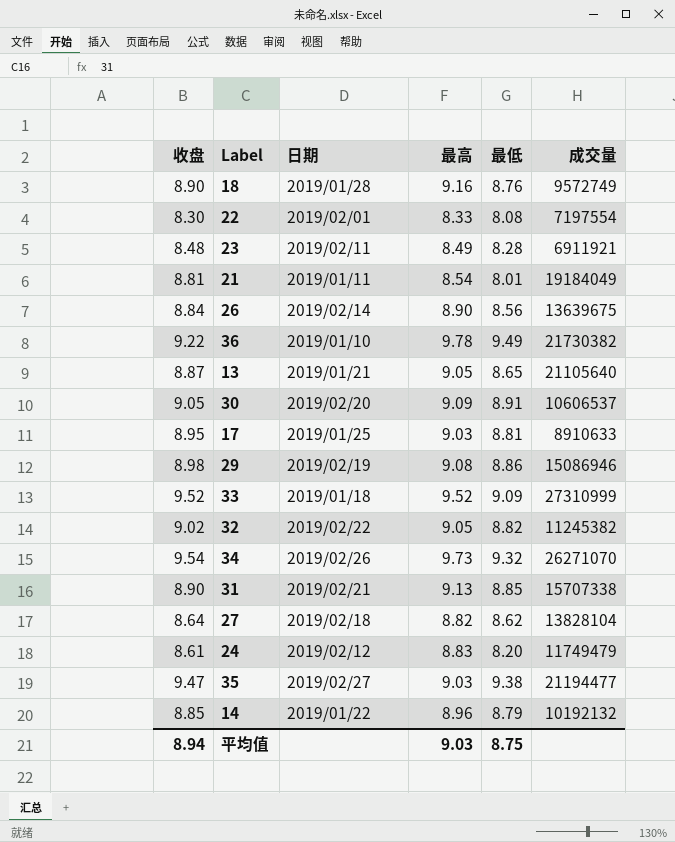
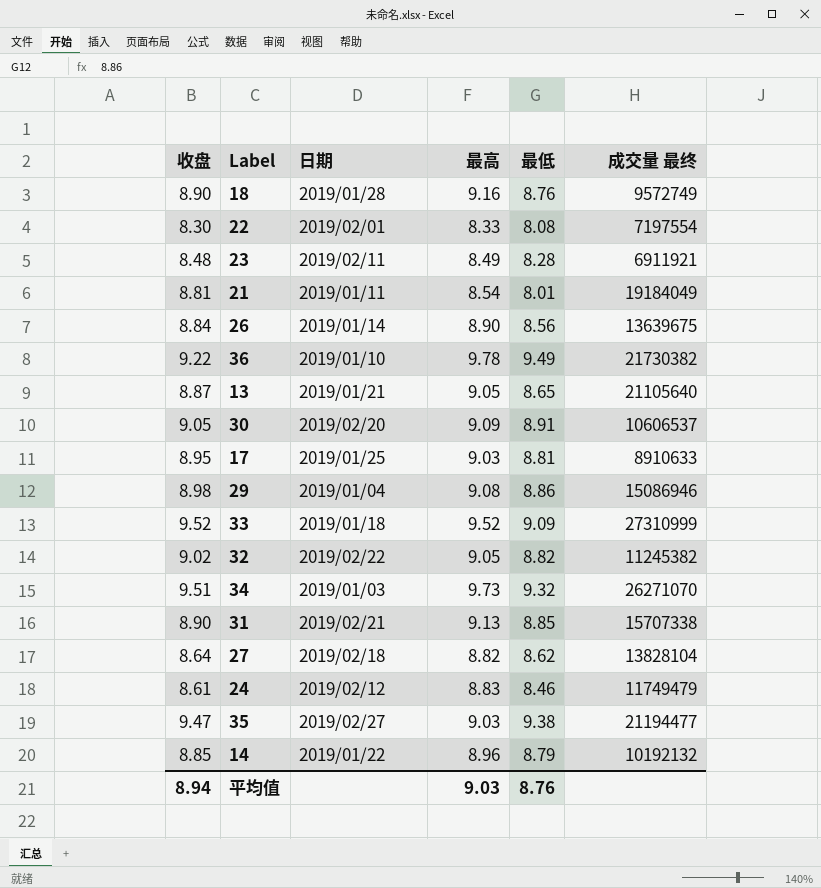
column name: 成交量 -> 成交量 最终
26 | 日期: 2019/02/14 -> 2019/01/14
29 | 日期: 2019/02/19 -> 2019/01/04
34 | 收盘: 9.54 -> 9.51
34 | 日期: 2019/02/26 -> 2019/01/03
24 | 最低: 8.20 -> 8.46
平均值 | 最低: 8.75 -> 8.76

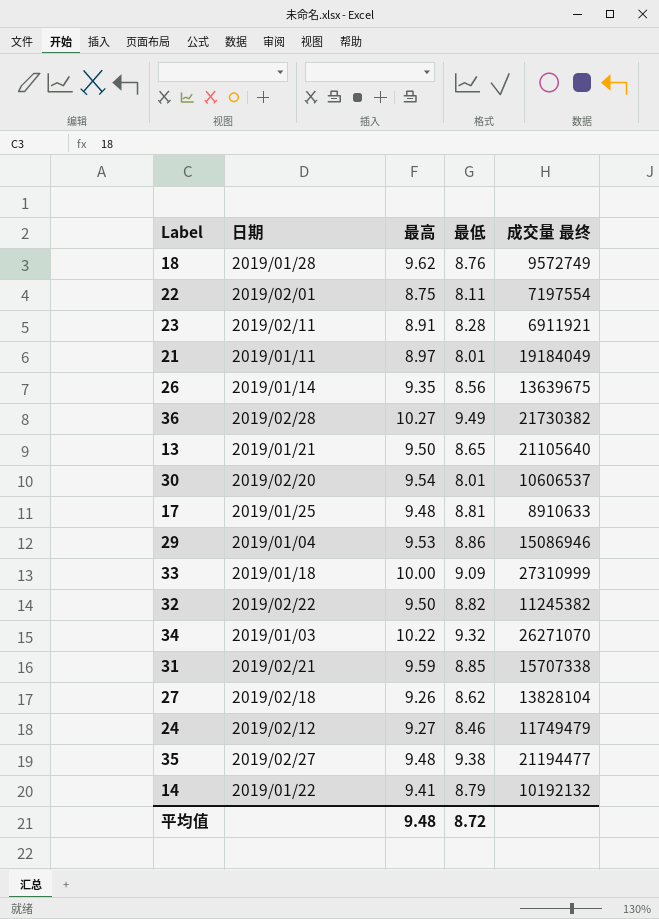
column 收盘 | position: 1 -> none
18 | 最高: 9.16 -> 9.62
22 | 最高: 8.33 -> 8.75
22 | 最低: 8.08 -> 8.11
23 | 最高: 8.49 -> 8.91
21 | 最高: 8.54 -> 8.97
26 | 最高: 8.90 -> 9.35
36 | 日期: 2019/01/10 -> 2019/02/28
36 | 最高: 9.78 -> 10.27
13 | 最高: 9.05 -> 9.50
30 | 最高: 9.09 -> 9.54
30 | 最低: 8.91 -> 8.01
17 | 最高: 9.03 -> 9.48
29 | 最高: 9.08 -> 9.53
33 | 最高: 9.52 -> 10.00
32 | 最高: 9.05 -> 9.50
34 | 最高: 9.73 -> 10.22
31 | 最高: 9.13 -> 9.59
27 | 最高: 8.82 -> 9.26
24 | 最高: 8.83 -> 9.27
35 | 最高: 9.03 -> 9.48
14 | 最高: 8.96 -> 9.41
平均值 | 最高: 9.03 -> 9.48
平均值 | 最低: 8.76 -> 8.72

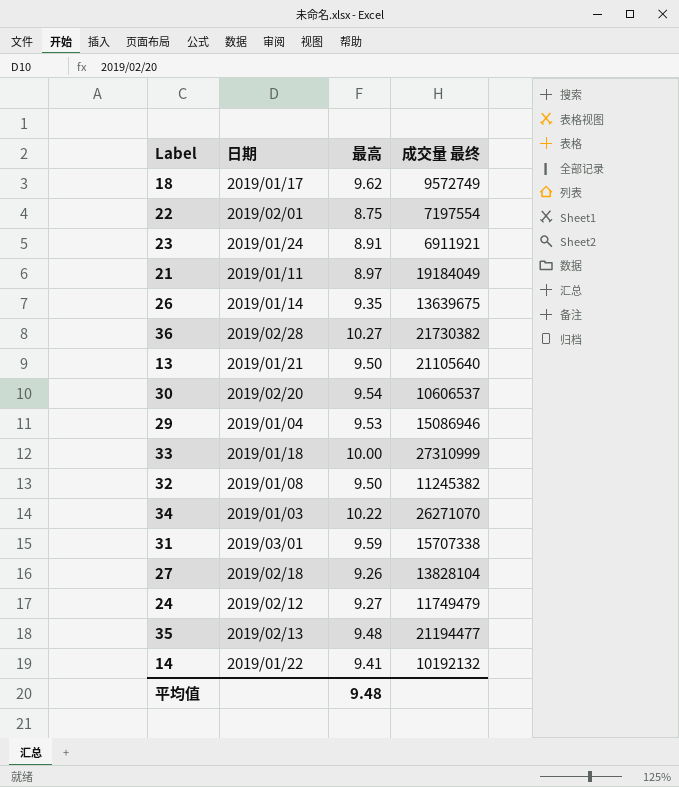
column 最低 | position: 4 -> none
row 17: 2019/01/25 | 9.48 | 8.81 | 8910633 -> none
18 | 日期: 2019/01/28 -> 2019/01/17
23 | 日期: 2019/02/11 -> 2019/01/24
32 | 日期: 2019/02/22 -> 2019/01/08
31 | 日期: 2019/02/21 -> 2019/03/01
35 | 日期: 2019/02/27 -> 2019/02/13

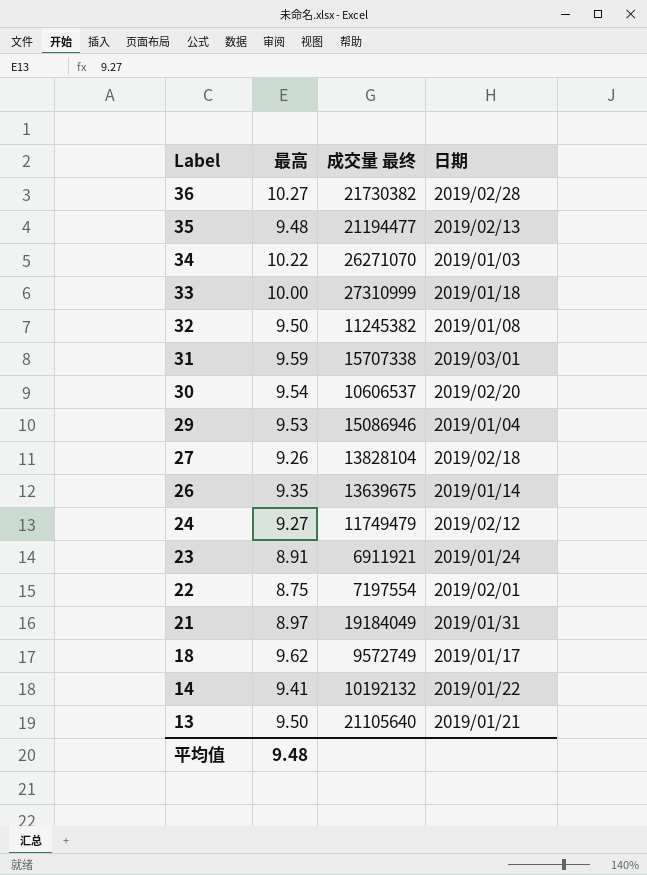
row order: none -> Label descending
column 日期 | position: 2 -> 4
21 | 日期: 2019/01/11 -> 2019/01/31

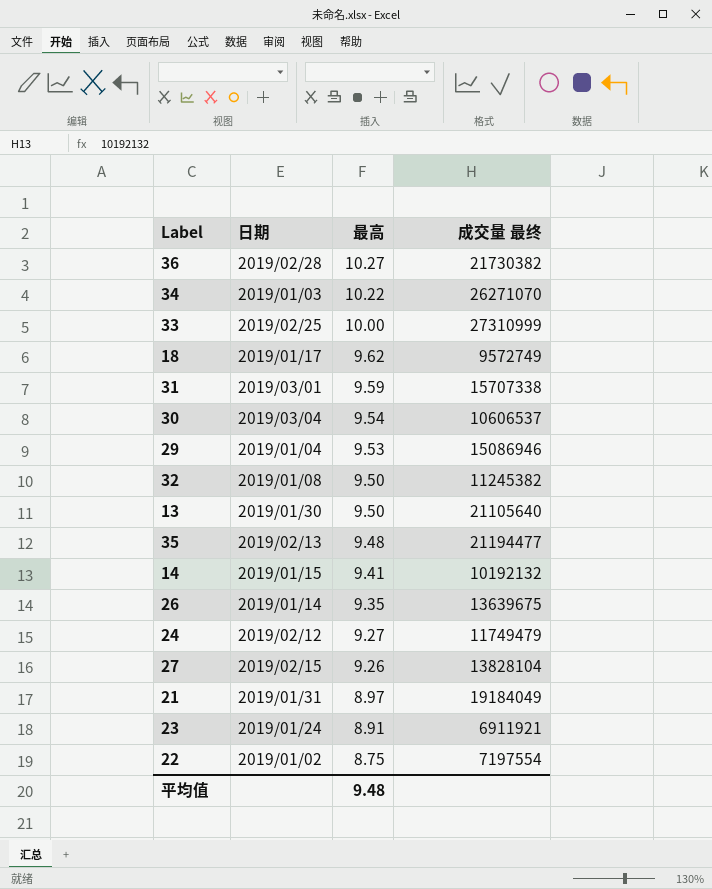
row order: Label descending -> 最高 descending
column 日期 | position: 4 -> 2
33 | 日期: 2019/01/18 -> 2019/02/25
30 | 日期: 2019/02/20 -> 2019/03/04
13 | 日期: 2019/01/21 -> 2019/01/30
14 | 日期: 2019/01/22 -> 2019/01/15
27 | 日期: 2019/02/18 -> 2019/02/15
22 | 日期: 2019/02/01 -> 2019/01/02

